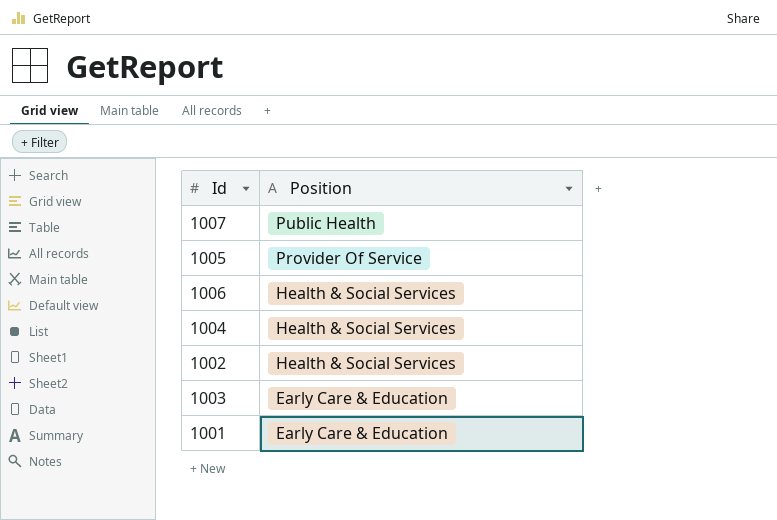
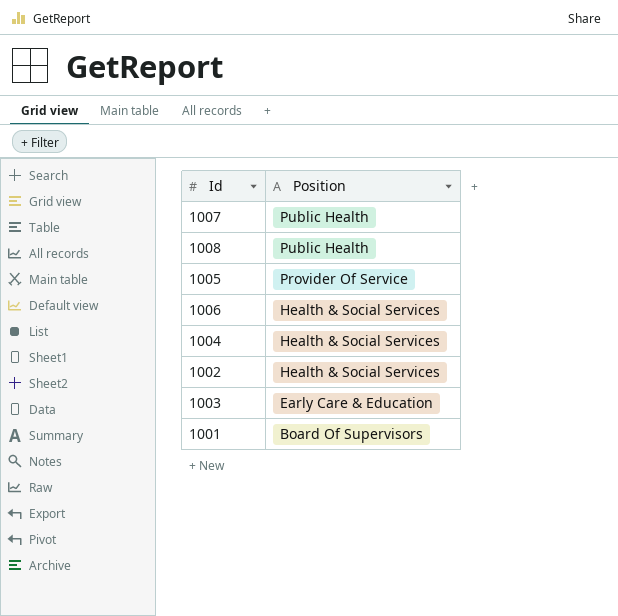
row 1008: none -> Public Health
1001 | Position: Early Care & Education -> Board Of Supervisors

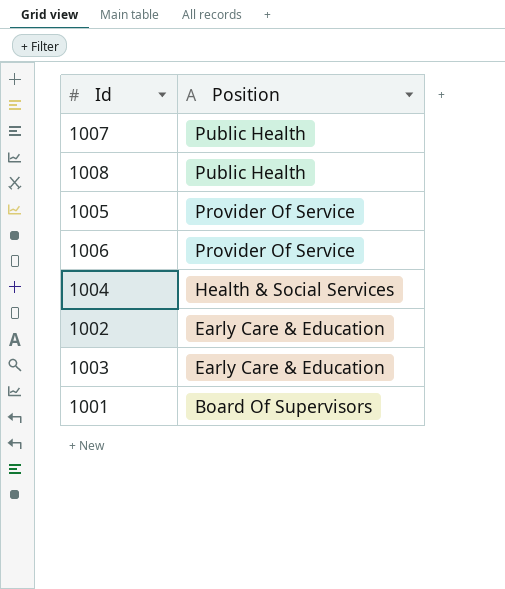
1006 | Position: Health & Social Services -> Provider Of Service
1002 | Position: Health & Social Services -> Early Care & Education

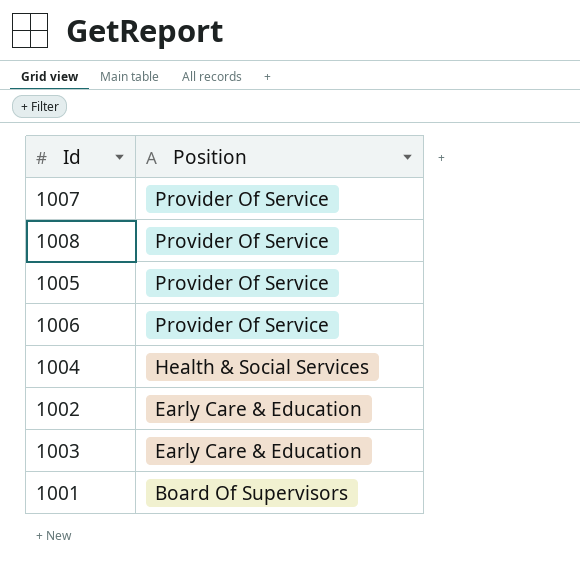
1007 | Position: Public Health -> Provider Of Service
1008 | Position: Public Health -> Provider Of Service

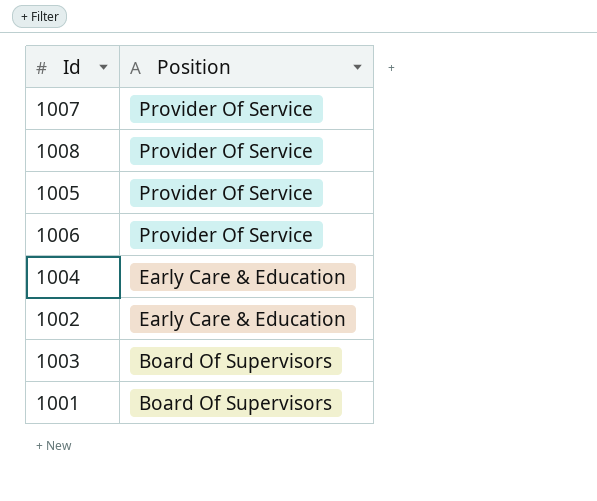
1004 | Position: Health & Social Services -> Early Care & Education
1003 | Position: Early Care & Education -> Board Of Supervisors

